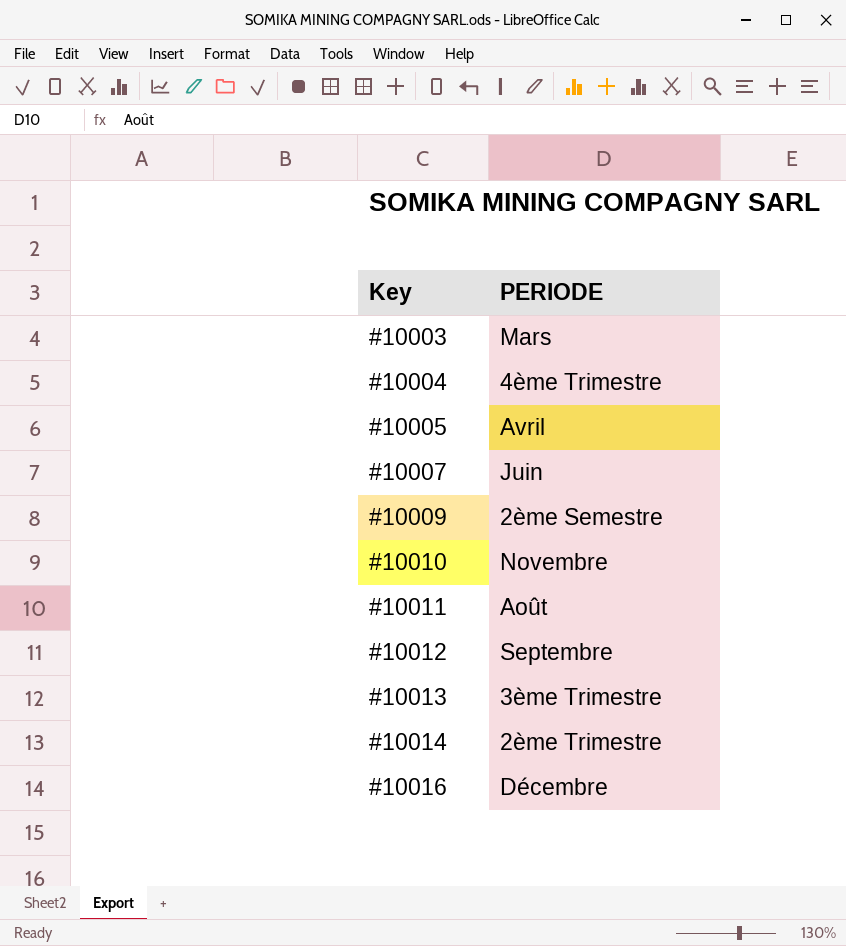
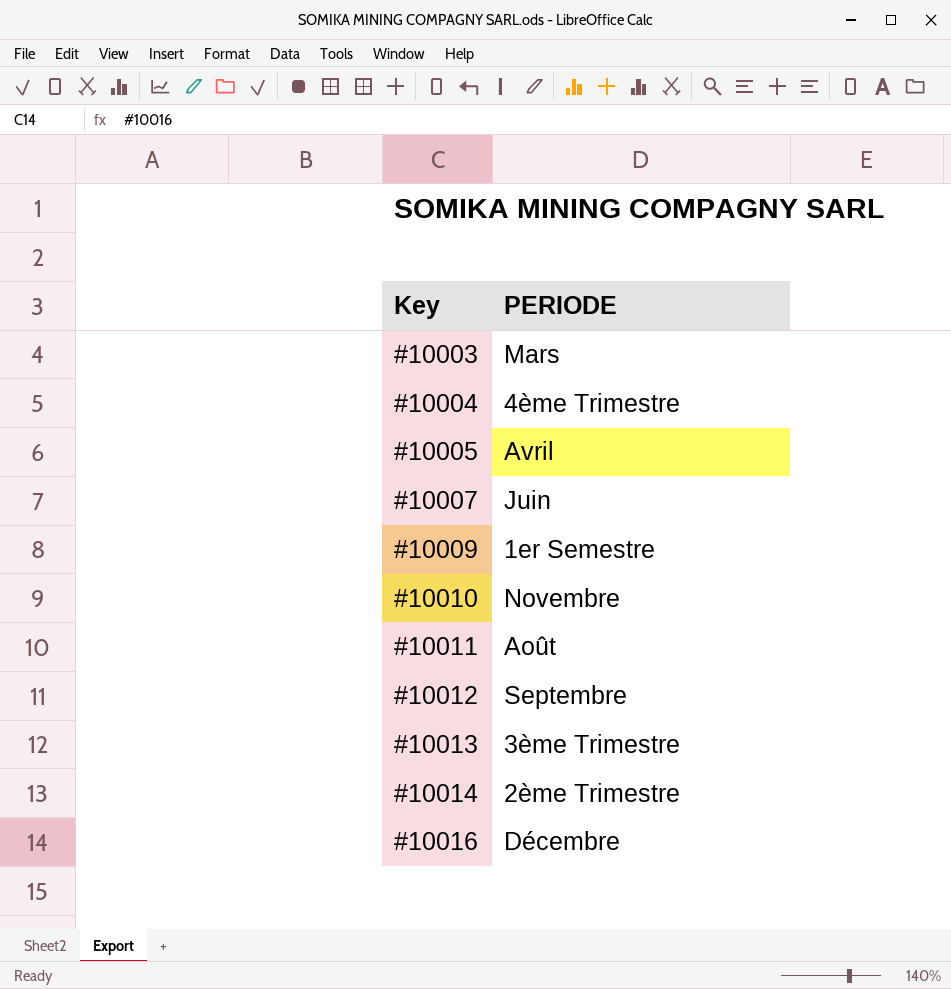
#10009 | PERIODE: 2ème Semestre -> 1er Semestre

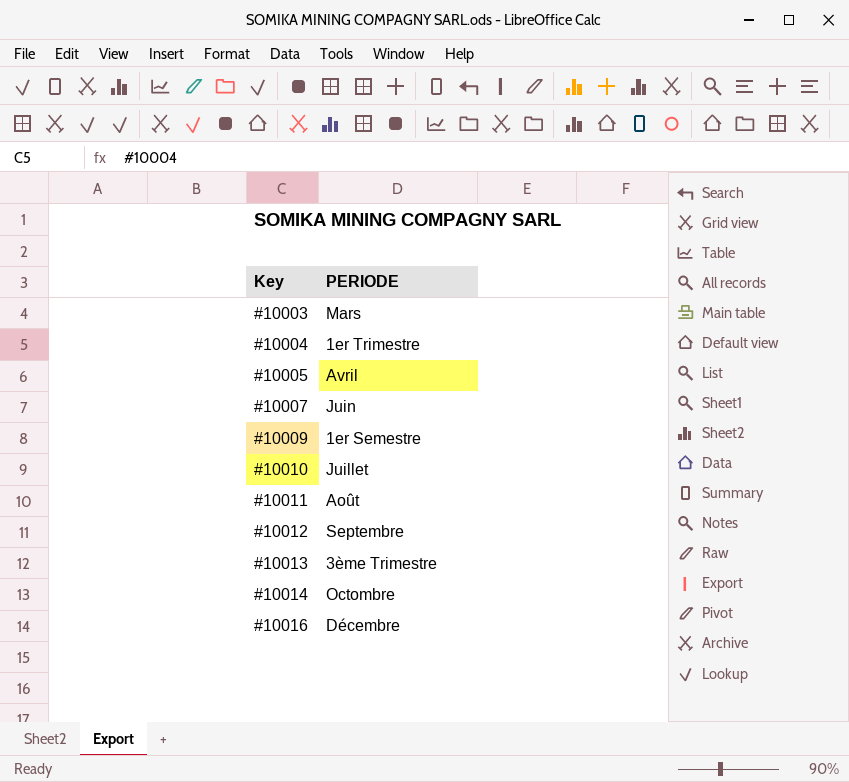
#10004 | PERIODE: 4ème Trimestre -> 1er Trimestre
#10010 | PERIODE: Novembre -> Juillet
#10014 | PERIODE: 2ème Trimestre -> Octombre

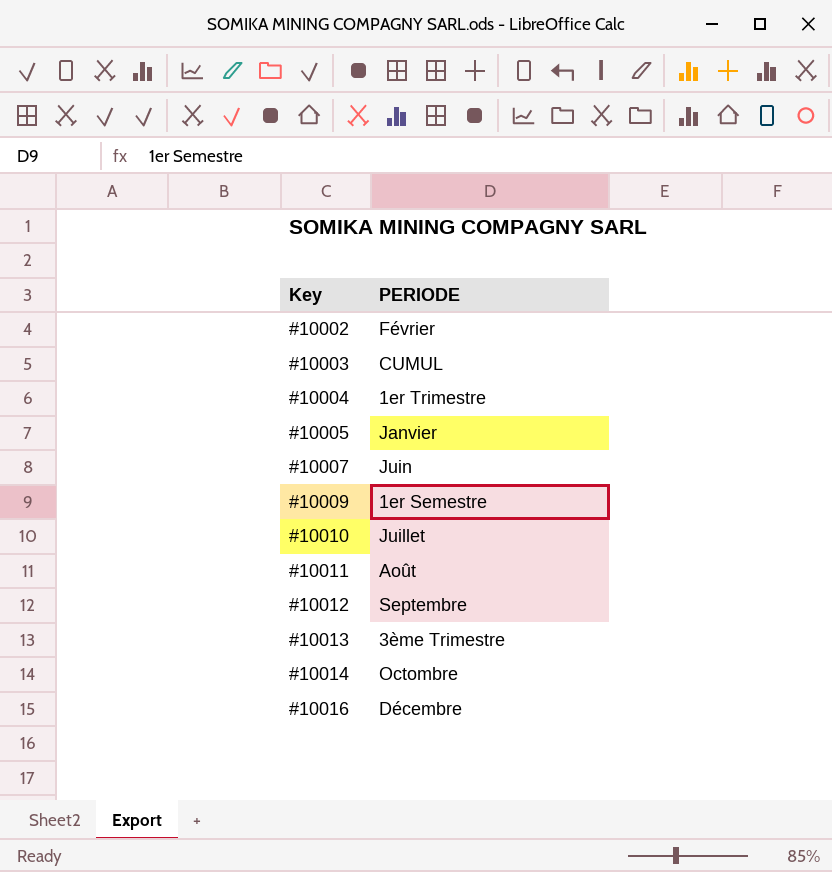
row #10002: none -> Février
#10003 | PERIODE: Mars -> CUMUL
#10005 | PERIODE: Avril -> Janvier

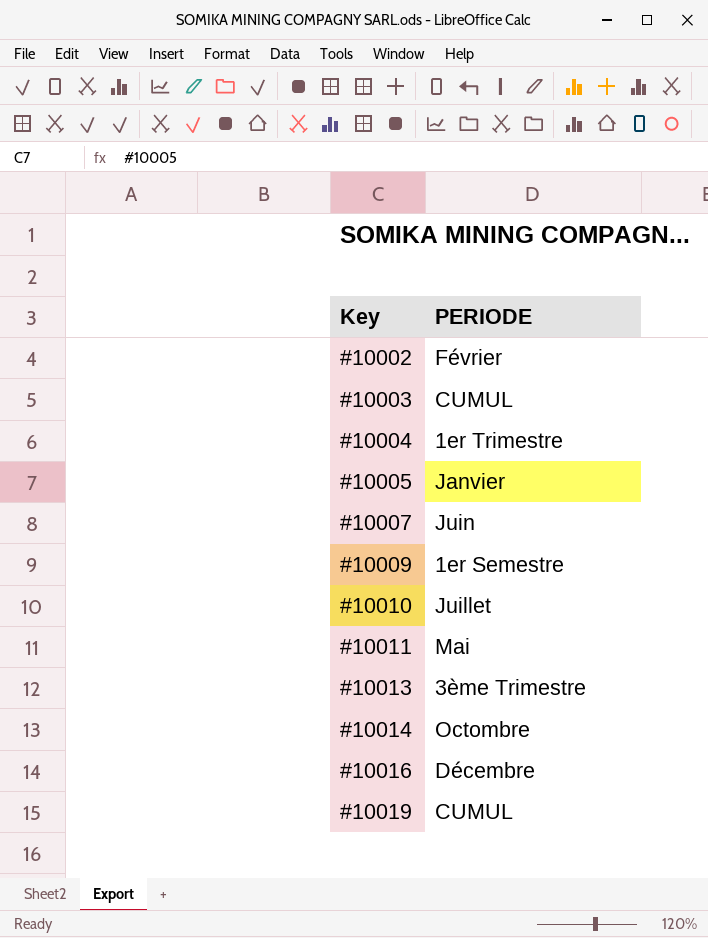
row #10012: Septembre -> none
#10011 | PERIODE: Août -> Mai
row #10019: none -> CUMUL

